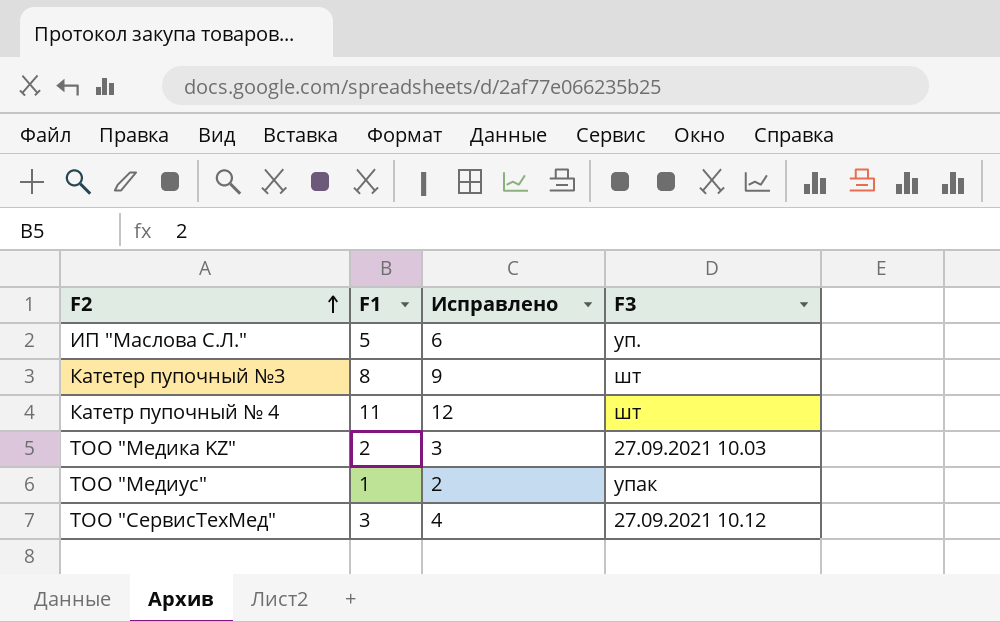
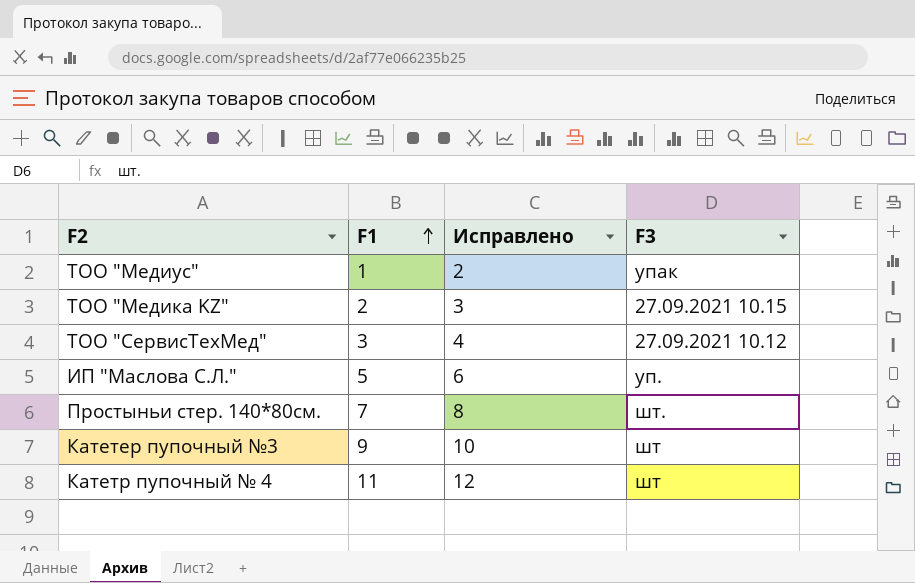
row order: F2 ascending -> F1 ascending
ТОО "Медика KZ" | F3: 27.09.2021 10.03 -> 27.09.2021 10.15
row Простыньи стер. 140*80см.: none -> 7 | 8 | шт.
Катетер пупочный №3 | F1: 8 -> 9
Катетер пупочный №3 | Исправлено: 9 -> 10

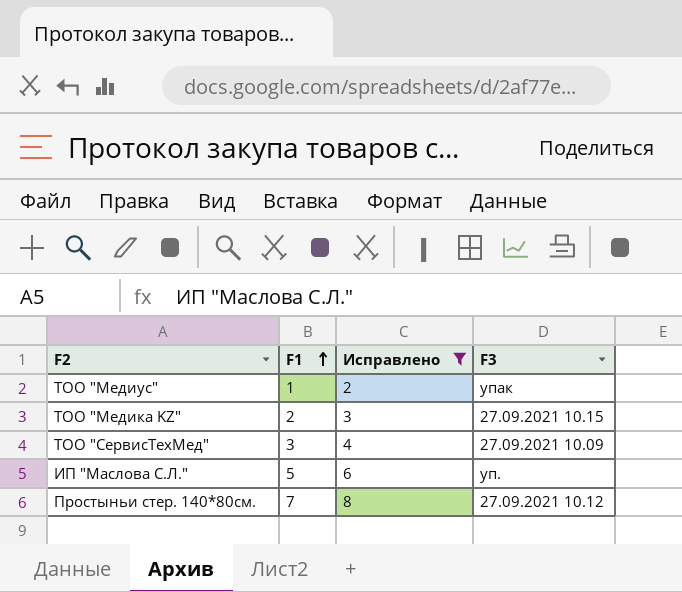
filter: none -> Исправлено <= 8
ТОО "СервисТехМед" | F3: 27.09.2021 10.12 -> 27.09.2021 10.09
Простыньи стер. 140*80см. | F3: шт. -> 27.09.2021 10.12

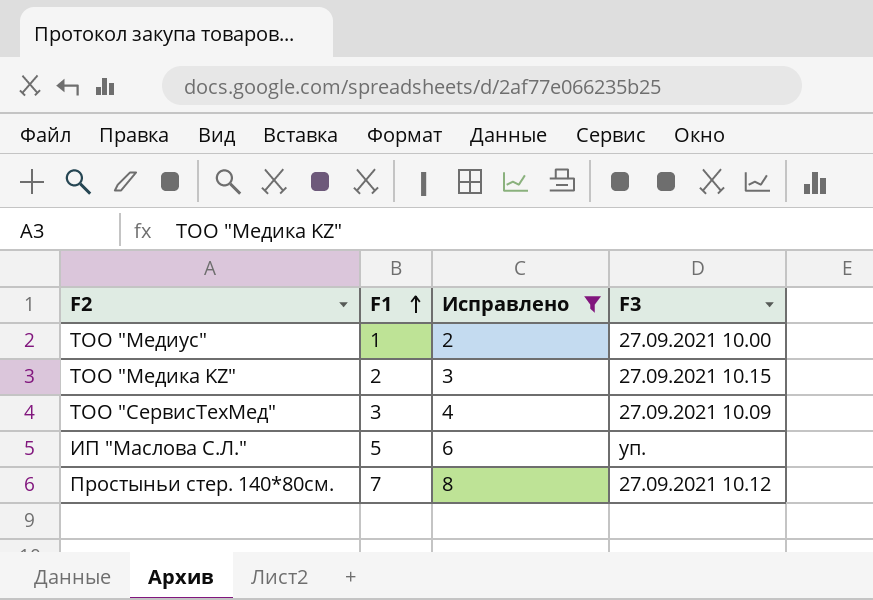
ТОО "Медиус" | F3: упак -> 27.09.2021 10.00

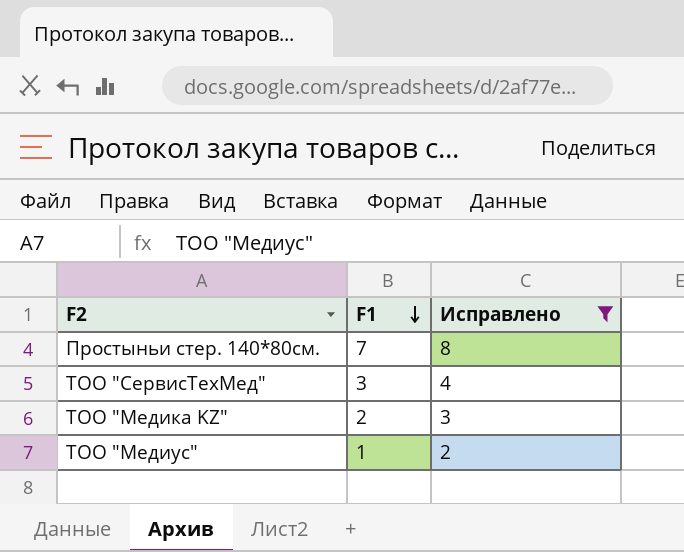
row order: F1 ascending -> F1 descending
column F3 | position: 4 -> none
row ИП "Маслова С.Л.": 5 | 6 | уп. -> none

